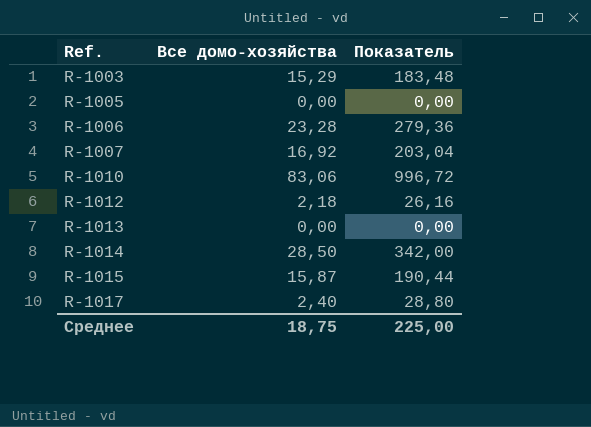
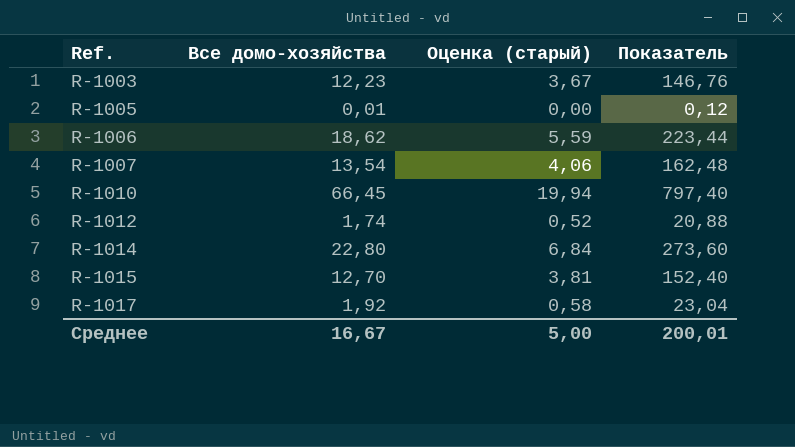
column Оценка (старый) | formula: none -> [Все домо-хозяйства] * 0,3
row R-1013: 0,00 | 0,00 -> none
R-1003 | Все домо-хозяйства: 15,29 -> 12,23
R-1003 | Показатель: 183,48 -> 146,76
R-1005 | Все домо-хозяйства: 0,00 -> 0,01
R-1005 | Показатель: 0,00 -> 0,12
R-1006 | Все домо-хозяйства: 23,28 -> 18,62
R-1006 | Показатель: 279,36 -> 223,44
R-1007 | Все домо-хозяйства: 16,92 -> 13,54
R-1007 | Показатель: 203,04 -> 162,48
R-1010 | Все домо-хозяйства: 83,06 -> 66,45
R-1010 | Показатель: 996,72 -> 797,40
R-1012 | Все домо-хозяйства: 2,18 -> 1,74
R-1012 | Показатель: 26,16 -> 20,88
R-1014 | Все домо-хозяйства: 28,50 -> 22,80
R-1014 | Показатель: 342,00 -> 273,60
R-1015 | Все домо-хозяйства: 15,87 -> 12,70
R-1015 | Показатель: 190,44 -> 152,40
R-1017 | Все домо-хозяйства: 2,40 -> 1,92
R-1017 | Показатель: 28,80 -> 23,04
Среднее | Все домо-хозяйства: 18,75 -> 16,67
Среднее | Показатель: 225,00 -> 200,01

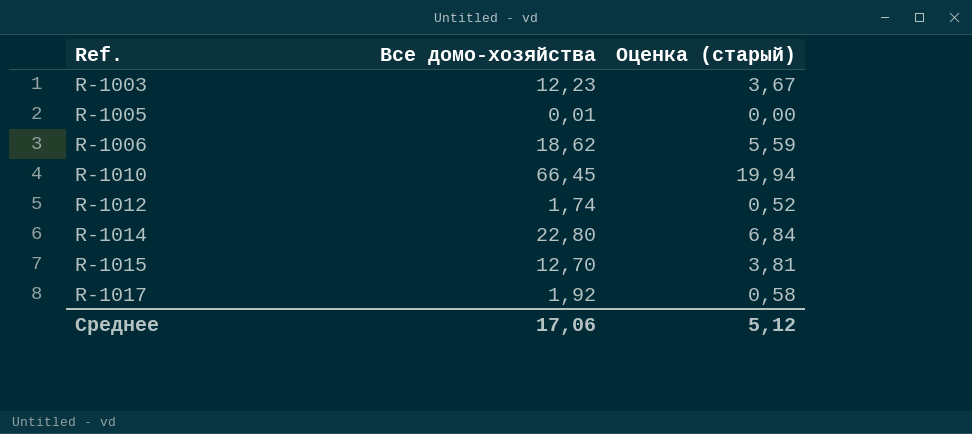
column Показатель | formula: [Все домо-хозяйства] * 12 -> none
row R-1007: 13,54 | 4,06 | 162,48 -> none
Среднее | Все домо-хозяйства: 16,67 -> 17,06
Среднее | Оценка (старый): 5,00 -> 5,12

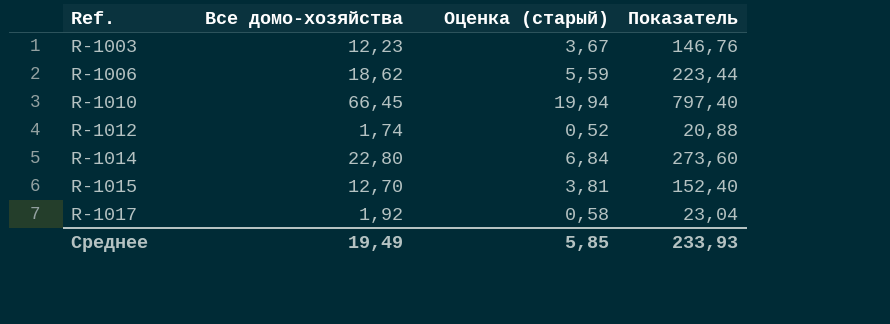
column Показатель | formula: none -> [Все домо-хозяйства] * 12
row R-1005: 0,01 | 0,00 -> none
Среднее | Все домо-хозяйства: 17,06 -> 19,49
Среднее | Оценка (старый): 5,12 -> 5,85

